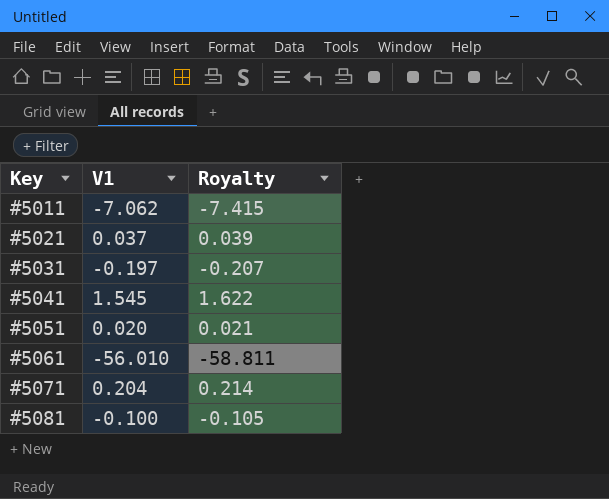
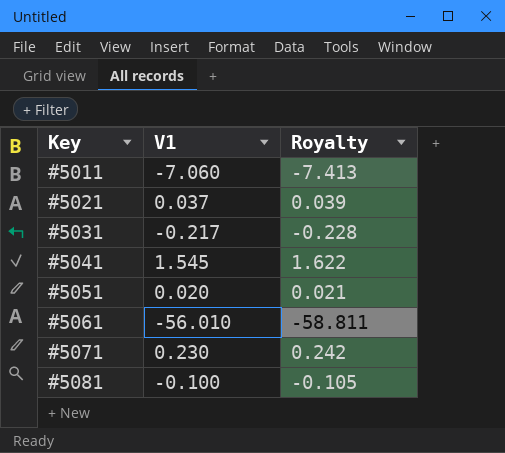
#5011 | V1: -7.062 -> -7.060
#5011 | Royalty: -7.415 -> -7.413
#5031 | V1: -0.197 -> -0.217
#5031 | Royalty: -0.207 -> -0.228
#5071 | V1: 0.204 -> 0.230
#5071 | Royalty: 0.214 -> 0.242

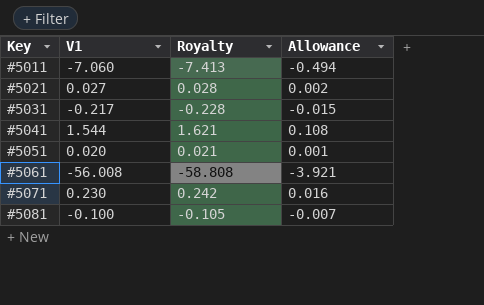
column Allowance | formula: none -> [V1] * 0.07
#5021 | V1: 0.037 -> 0.027
#5021 | Royalty: 0.039 -> 0.028
#5041 | V1: 1.545 -> 1.544
#5041 | Royalty: 1.622 -> 1.621
#5061 | V1: -56.010 -> -56.008
#5061 | Royalty: -58.811 -> -58.808

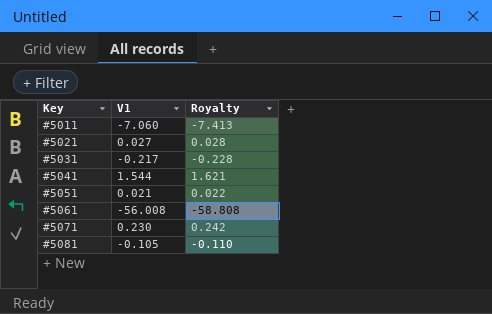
column Allowance | formula: [V1] * 0.07 -> none
#5051 | V1: 0.020 -> 0.021
#5051 | Royalty: 0.021 -> 0.022
#5081 | V1: -0.100 -> -0.105
#5081 | Royalty: -0.105 -> -0.110

